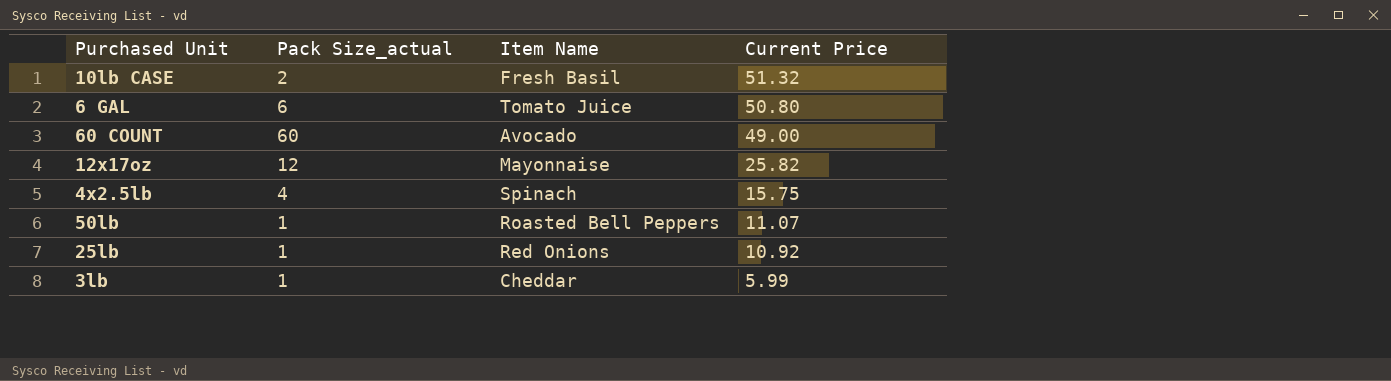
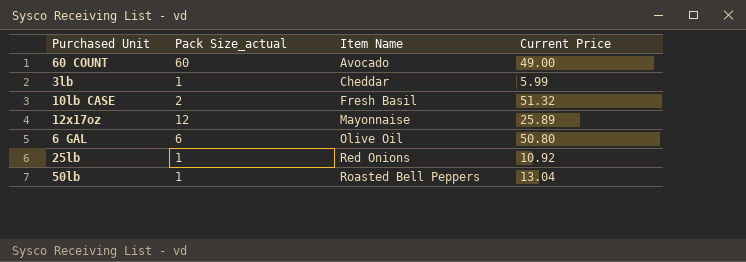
row order: Current Price descending -> Item Name ascending
row 4x2.5lb: 4 | Spinach | 15.75 -> none
12x17oz | Current Price: 25.82 -> 25.89
6 GAL | Item Name: Tomato Juice -> Olive Oil
50lb | Current Price: 11.07 -> 13.04

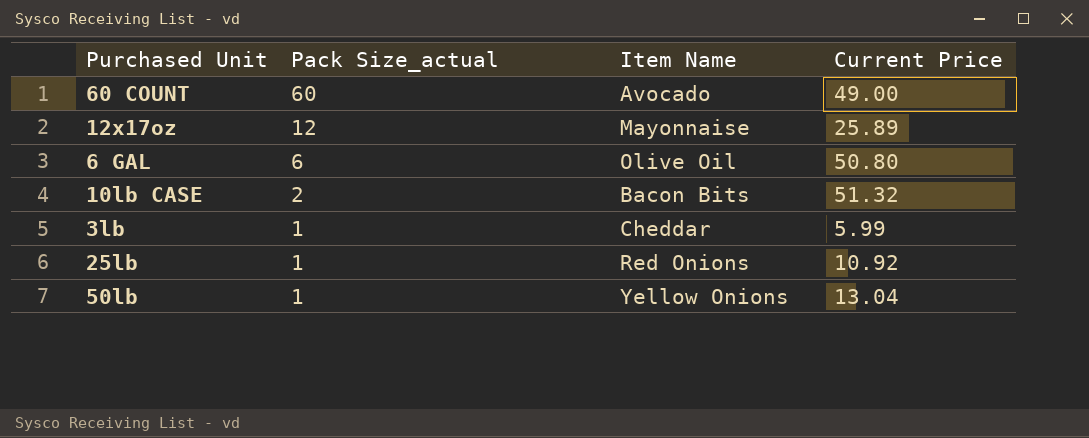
row order: Item Name ascending -> Pack Size_actual descending
10lb CASE | Item Name: Fresh Basil -> Bacon Bits
50lb | Item Name: Roasted Bell Peppers -> Yellow Onions

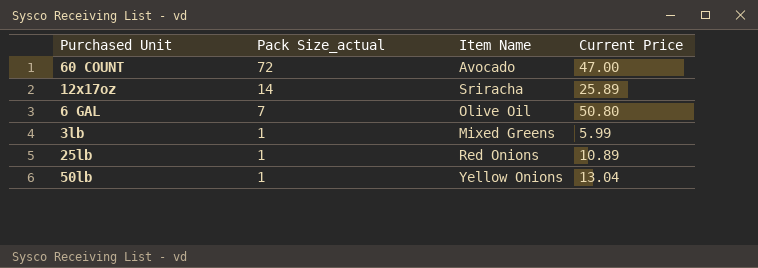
row 10lb CASE: 2 | Bacon Bits | 51.32 -> none
60 COUNT | Pack Size_actual: 60 -> 72
60 COUNT | Current Price: 49.00 -> 47.00
12x17oz | Pack Size_actual: 12 -> 14
12x17oz | Item Name: Mayonnaise -> Sriracha
6 GAL | Pack Size_actual: 6 -> 7
3lb | Item Name: Cheddar -> Mixed Greens
25lb | Current Price: 10.92 -> 10.89

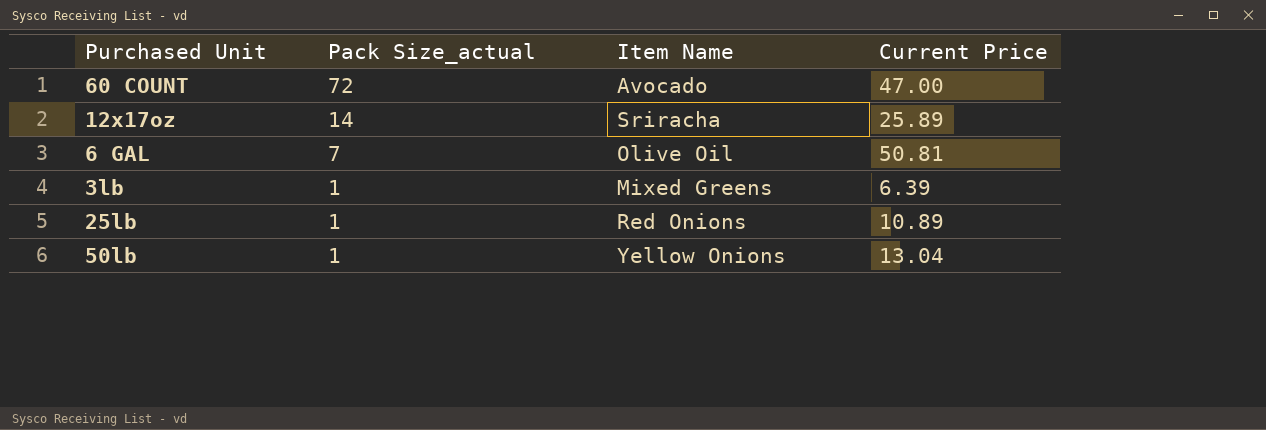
6 GAL | Current Price: 50.80 -> 50.81
3lb | Current Price: 5.99 -> 6.39

